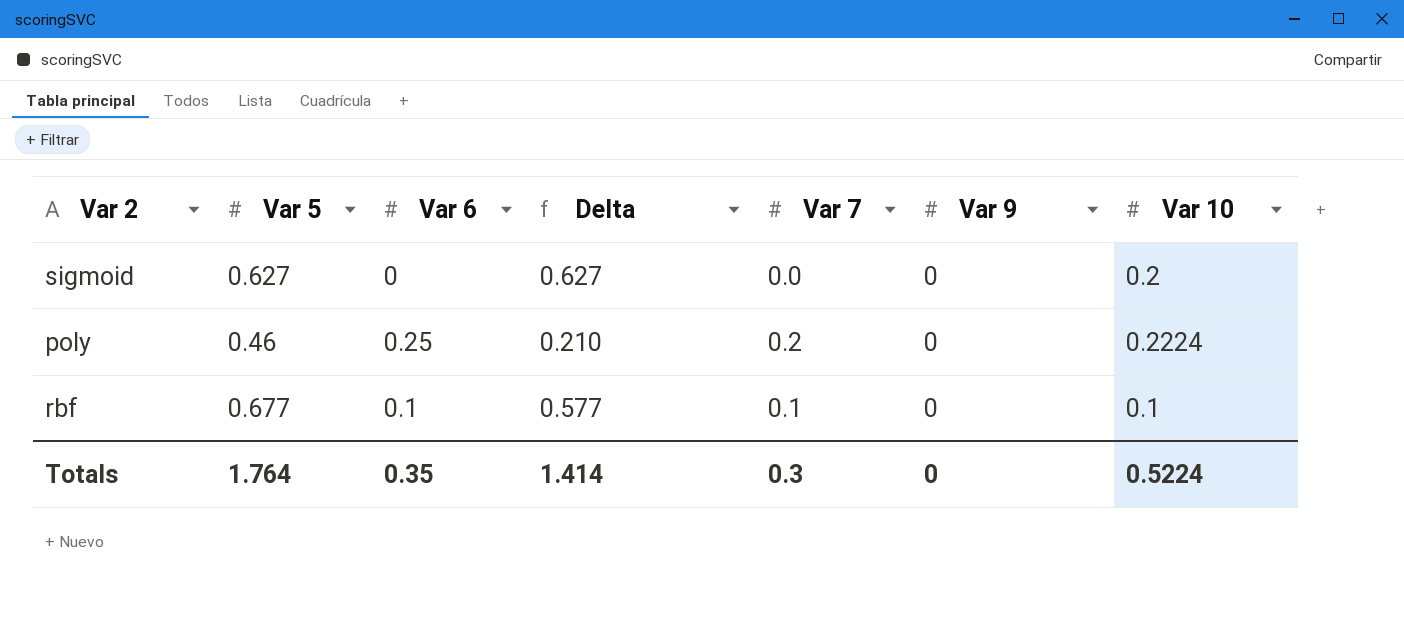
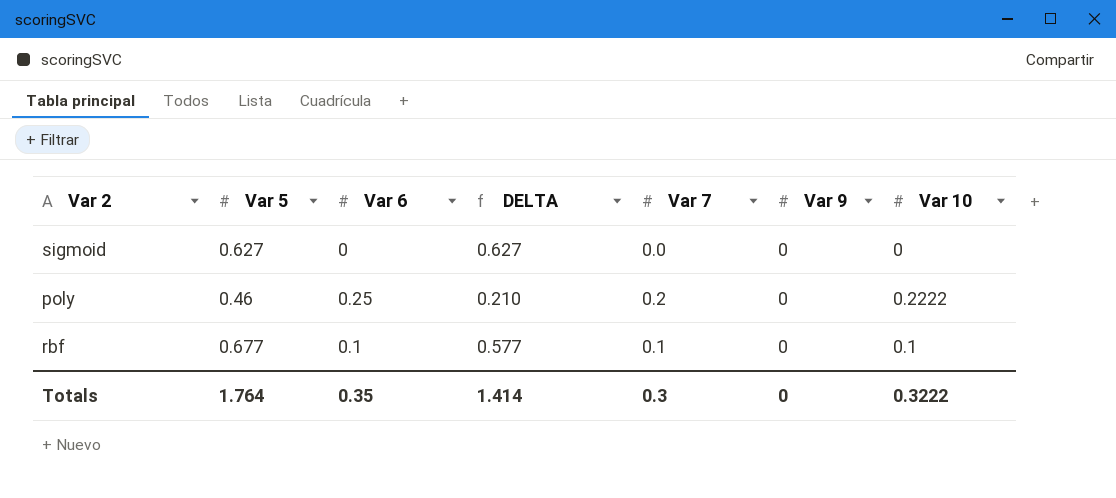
column name: Delta -> DELTA
sigmoid | Var 10: 0.2 -> 0
poly | Var 10: 0.2224 -> 0.2222
Totals | Var 10: 0.5224 -> 0.3222

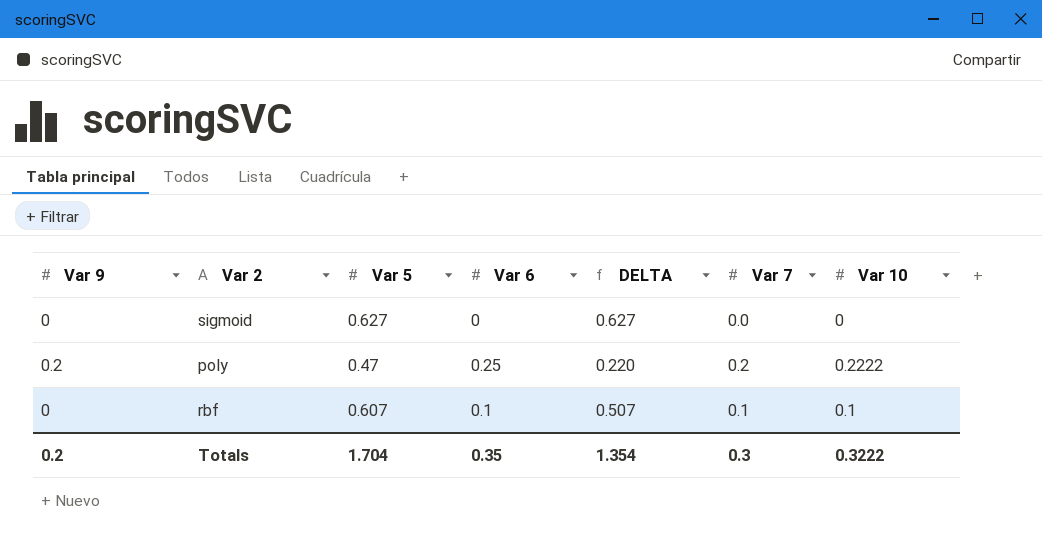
column Var 9 | position: 6 -> 1
poly | Var 9: 0 -> 0.2
poly | Var 5: 0.46 -> 0.47
poly | DELTA: 0.210 -> 0.220
rbf | Var 5: 0.677 -> 0.607
rbf | DELTA: 0.577 -> 0.507
Totals | Var 9: 0 -> 0.2
Totals | Var 5: 1.764 -> 1.704
Totals | DELTA: 1.414 -> 1.354

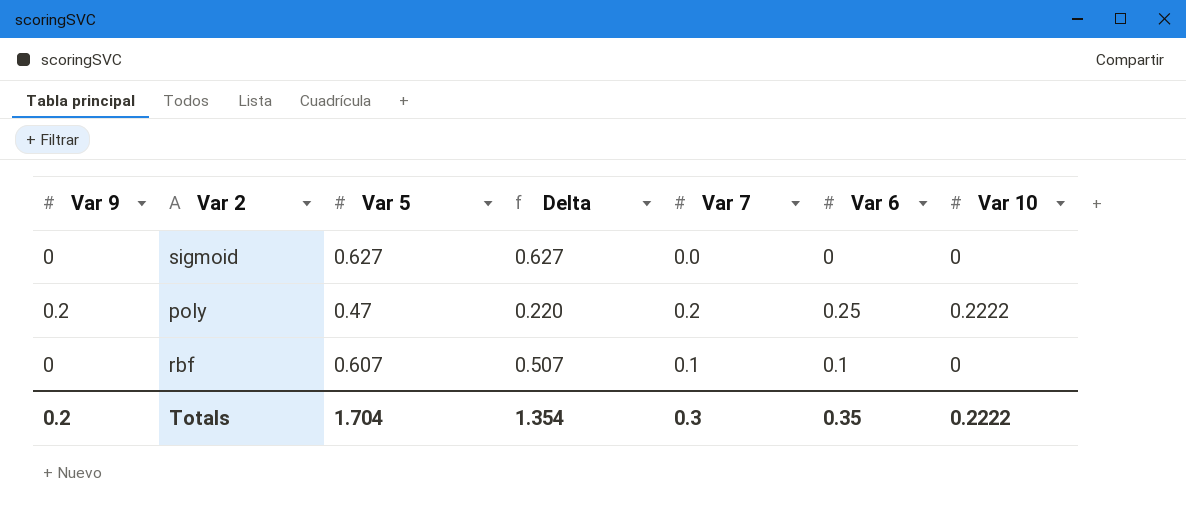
column name: DELTA -> Delta
column Var 6 | position: 4 -> 6
rbf | Var 10: 0.1 -> 0
Totals | Var 10: 0.3222 -> 0.2222

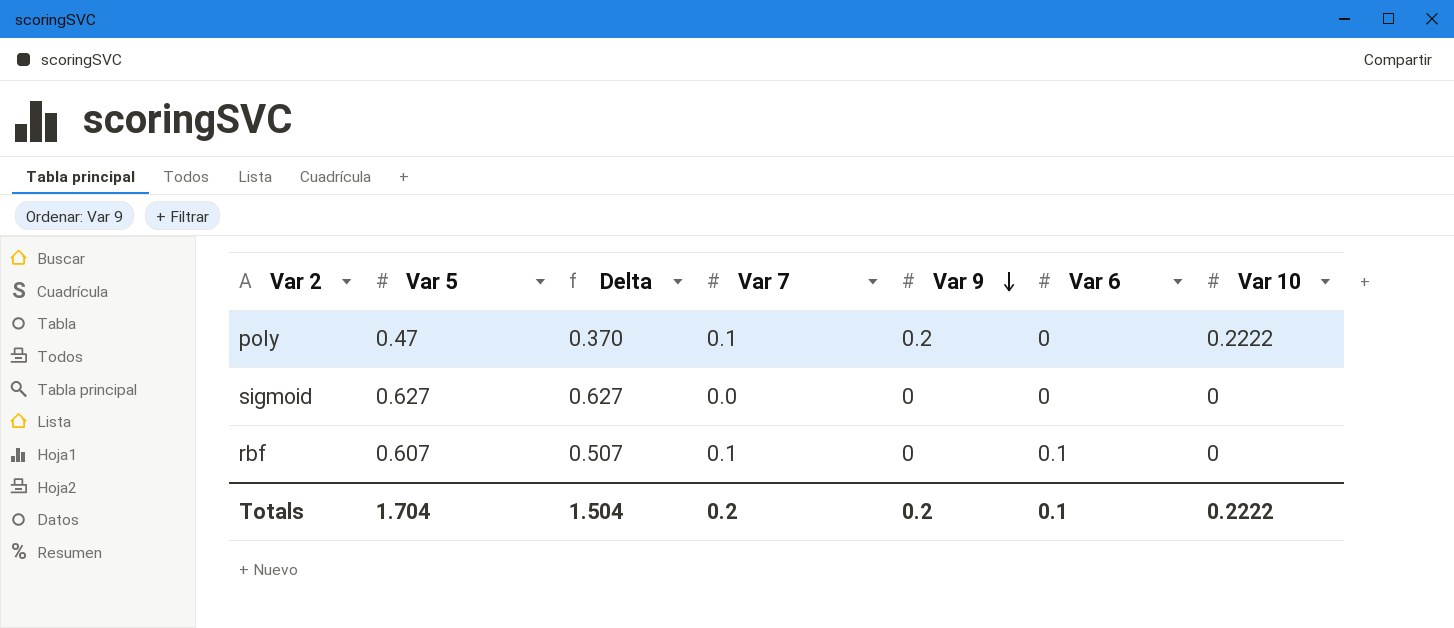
row order: none -> Var 9 descending
column Delta | formula: [Var 5] - [Var 6] -> [Var 5] - [Var 7]
column Var 9 | position: 1 -> 5
poly | Var 7: 0.2 -> 0.1
poly | Var 6: 0.25 -> 0
Totals | Delta: 1.354 -> 1.504
Totals | Var 7: 0.3 -> 0.2
Totals | Var 6: 0.35 -> 0.1

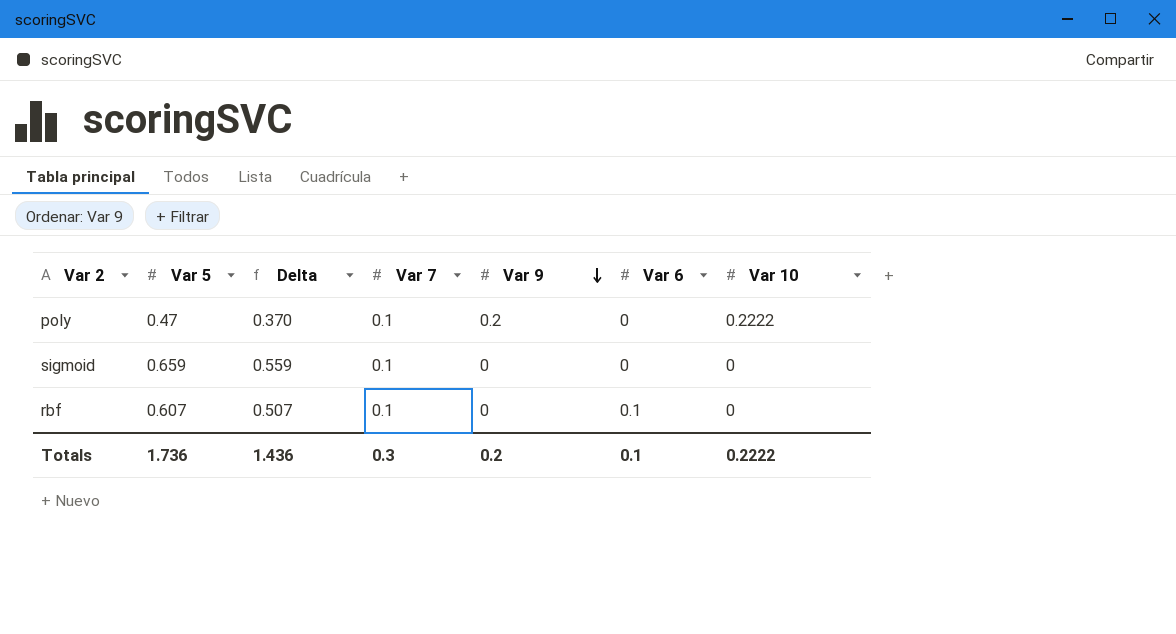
sigmoid | Var 5: 0.627 -> 0.659
sigmoid | Delta: 0.627 -> 0.559
sigmoid | Var 7: 0.0 -> 0.1
Totals | Var 5: 1.704 -> 1.736
Totals | Delta: 1.504 -> 1.436
Totals | Var 7: 0.2 -> 0.3

